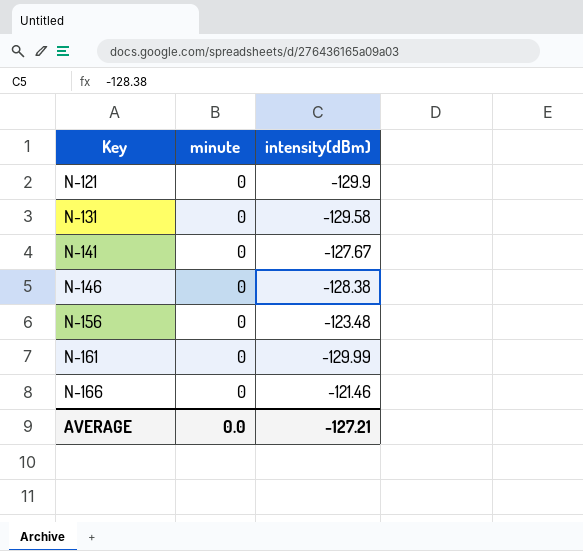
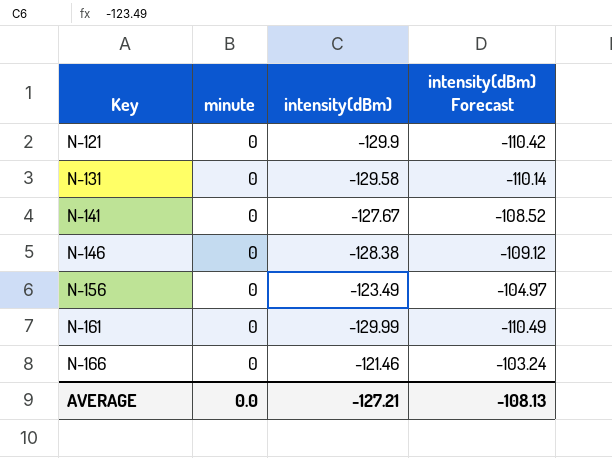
column intensity(dBm) Forecast | formula: none -> [intensity(dBm)] * 0.85
N-156 | intensity(dBm): -123.48 -> -123.49

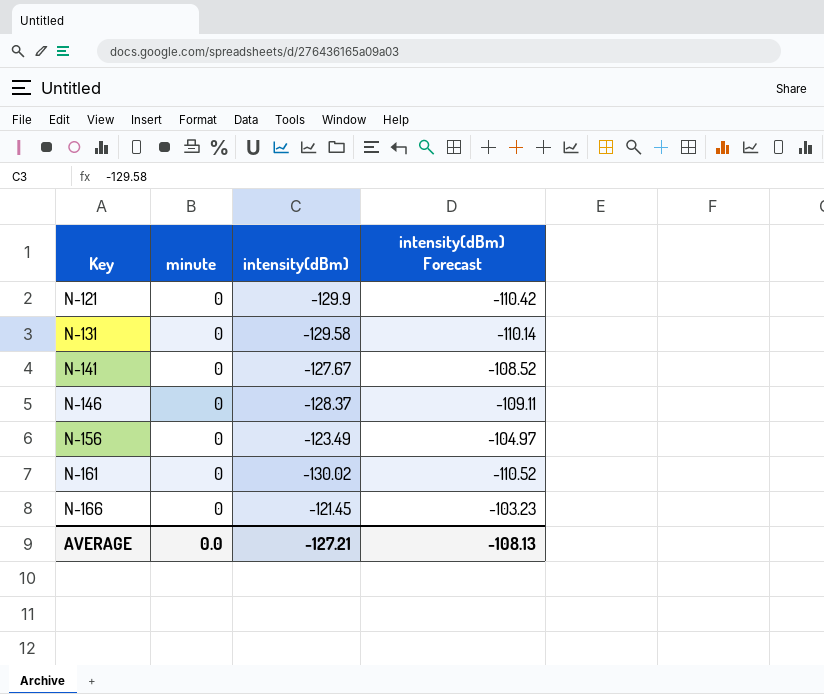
N-146 | intensity(dBm): -128.38 -> -128.37
N-146 | intensity(dBm) Forecast: -109.12 -> -109.11
N-161 | intensity(dBm): -129.99 -> -130.02
N-161 | intensity(dBm) Forecast: -110.49 -> -110.52
N-166 | intensity(dBm): -121.46 -> -121.45
N-166 | intensity(dBm) Forecast: -103.24 -> -103.23

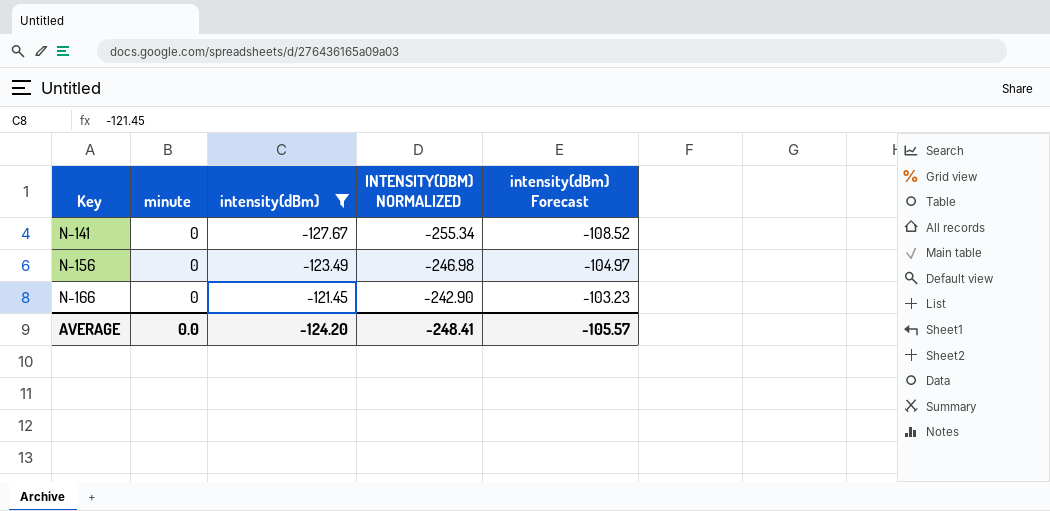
filter: none -> intensity(dBm) >= -127.67
column INTENSITY(DBM) NORMALIZED | formula: none -> [intensity(dBm)] * 2
AVERAGE | intensity(dBm): -127.21 -> -124.20
AVERAGE | intensity(dBm) Forecast: -108.13 -> -105.57

